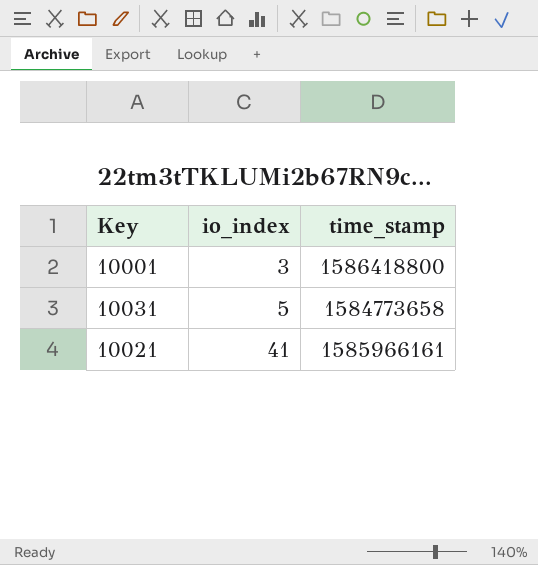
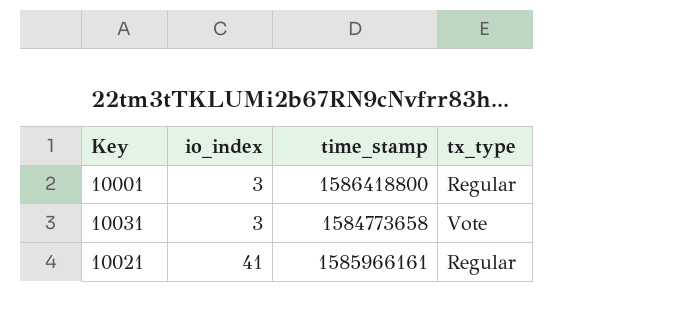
column tx_type | position: none -> 4
10031 | io_index: 5 -> 3

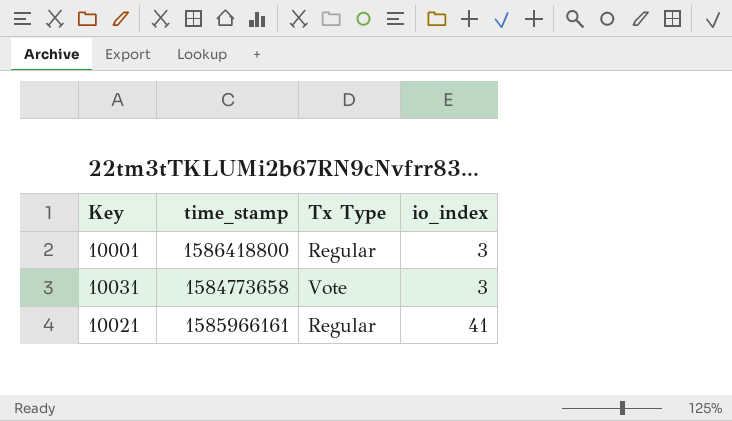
column name: tx_type -> Tx Type
column io_index | position: 2 -> 4

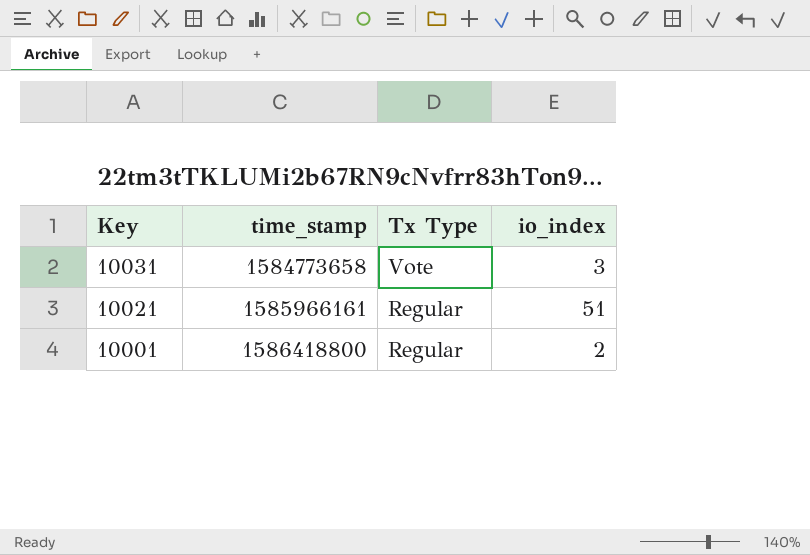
row order: io_index ascending -> Key descending
10021 | io_index: 41 -> 51
10001 | io_index: 3 -> 2

